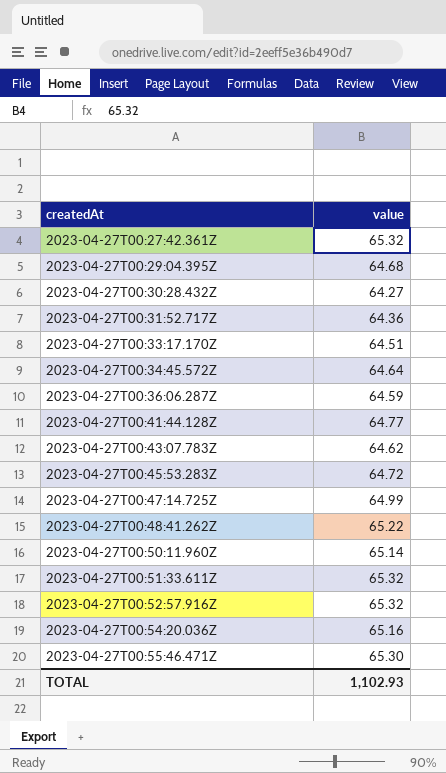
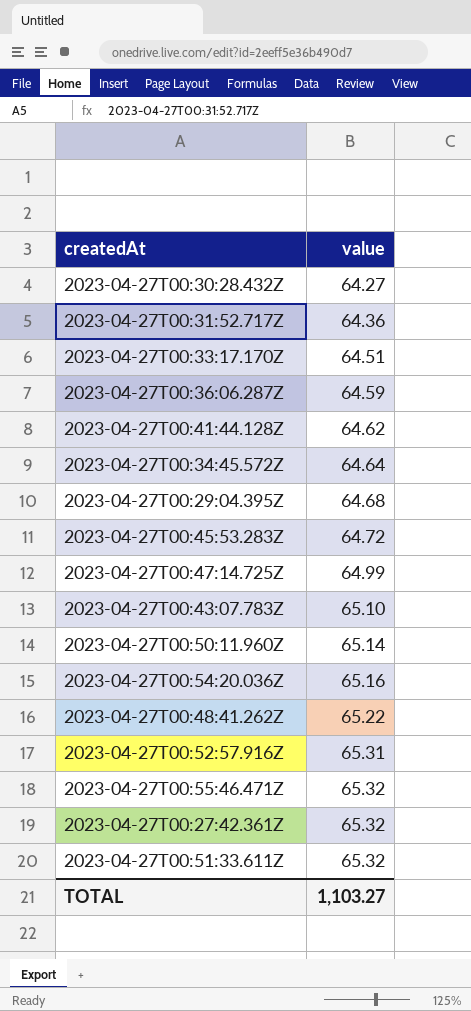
row order: createdAt ascending -> value ascending
2023-04-27T00:41:44.128Z | value: 64.77 -> 64.62
2023-04-27T00:43:07.783Z | value: 64.62 -> 65.10
2023-04-27T00:52:57.916Z | value: 65.32 -> 65.31
2023-04-27T00:55:46.471Z | value: 65.30 -> 65.32
TOTAL | value: 1,102.93 -> 1,103.27

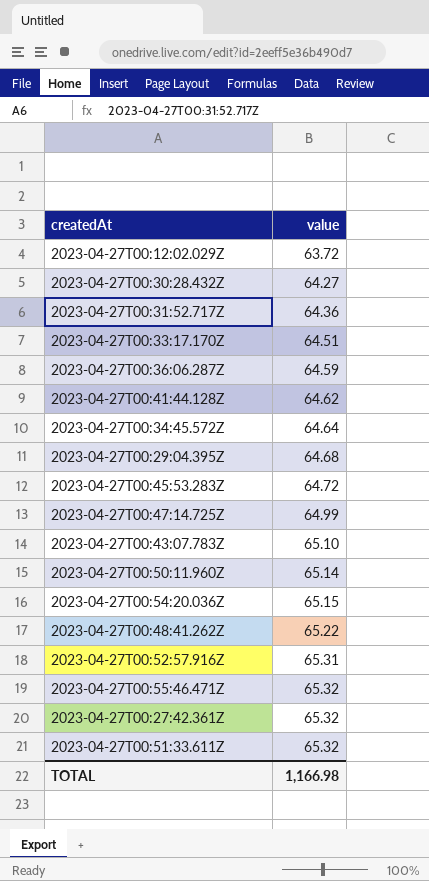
row 2023-04-27T00:12:02.029Z: none -> 63.72
2023-04-27T00:54:20.036Z | value: 65.16 -> 65.15
TOTAL | value: 1,103.27 -> 1,166.98

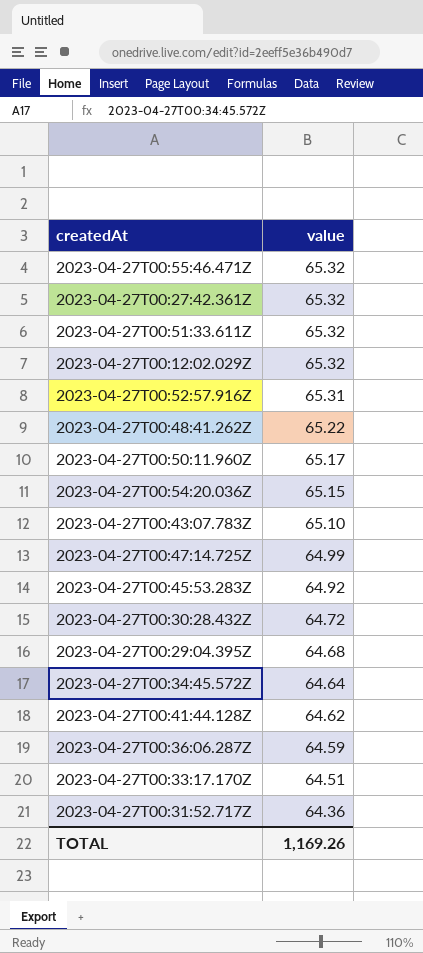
row order: value ascending -> value descending
2023-04-27T00:12:02.029Z | value: 63.72 -> 65.32
2023-04-27T00:50:11.960Z | value: 65.14 -> 65.17
2023-04-27T00:45:53.283Z | value: 64.72 -> 64.92
2023-04-27T00:30:28.432Z | value: 64.27 -> 64.72
TOTAL | value: 1,166.98 -> 1,169.26

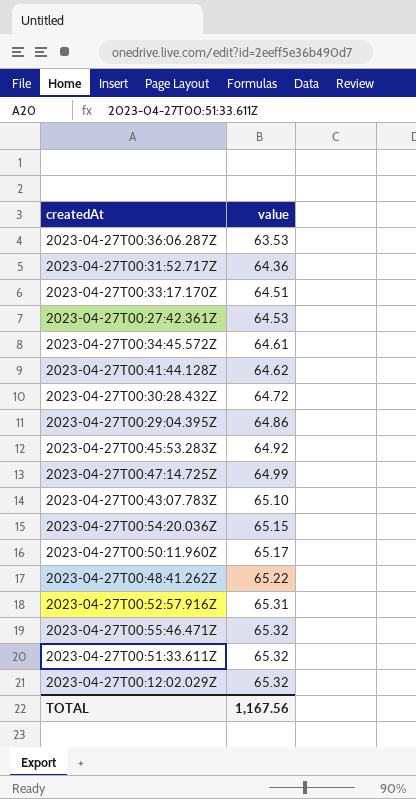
row order: value descending -> value ascending
2023-04-27T00:36:06.287Z | value: 64.59 -> 63.53
2023-04-27T00:27:42.361Z | value: 65.32 -> 64.53
2023-04-27T00:34:45.572Z | value: 64.64 -> 64.61
2023-04-27T00:29:04.395Z | value: 64.68 -> 64.86
TOTAL | value: 1,169.26 -> 1,167.56

